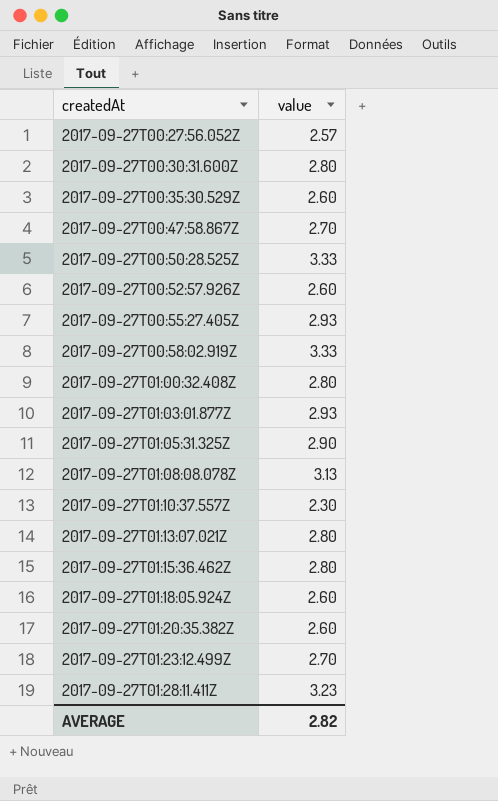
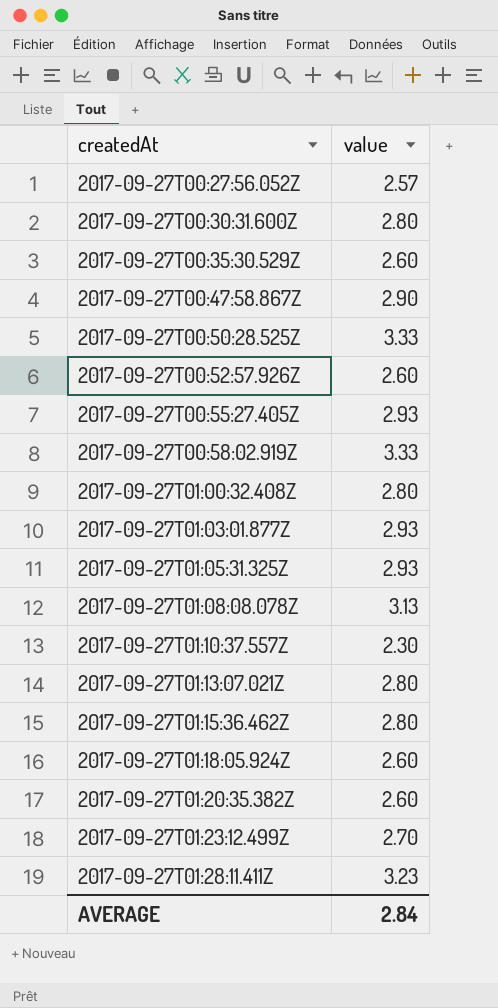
2017-09-27T00:47:58.867Z | value: 2.70 -> 2.90
2017-09-27T01:05:31.325Z | value: 2.90 -> 2.93
AVERAGE | value: 2.82 -> 2.84

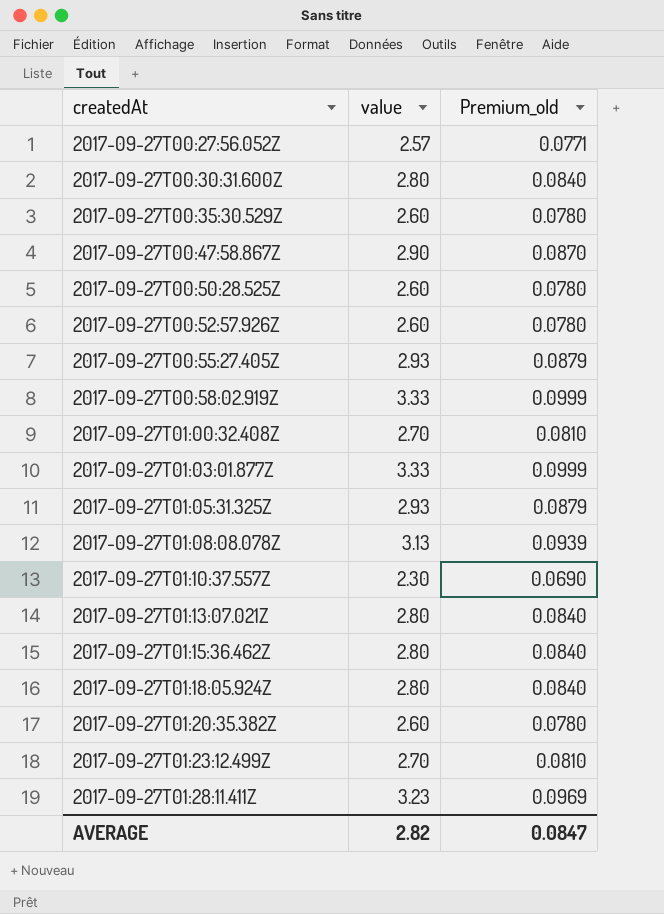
column Premium_old | formula: none -> [value] * 0.03
2017-09-27T00:50:28.525Z | value: 3.33 -> 2.60
2017-09-27T01:00:32.408Z | value: 2.80 -> 2.70
2017-09-27T01:03:01.877Z | value: 2.93 -> 3.33
2017-09-27T01:18:05.924Z | value: 2.60 -> 2.80
AVERAGE | value: 2.84 -> 2.82

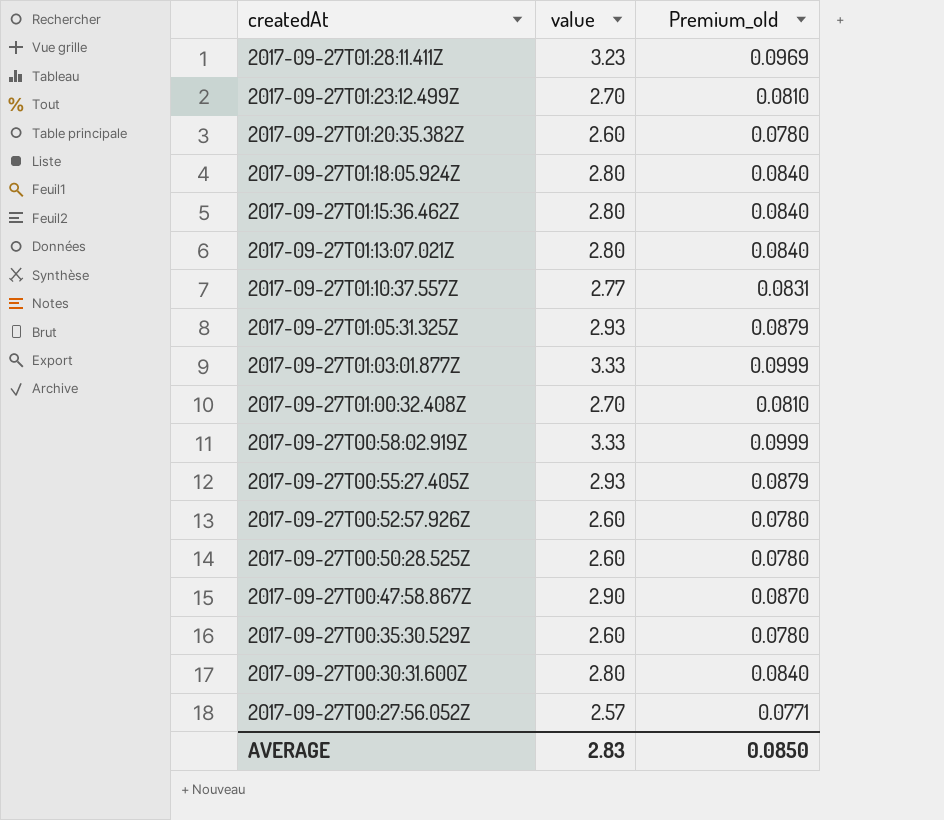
row order: createdAt ascending -> createdAt descending
row 2017-09-27T01:08:08.078Z: 3.13 | 0.0939 -> none
2017-09-27T01:10:37.557Z | value: 2.30 -> 2.77
2017-09-27T01:10:37.557Z | Premium_old: 0.0690 -> 0.0831
AVERAGE | value: 2.82 -> 2.83
AVERAGE | Premium_old: 0.0847 -> 0.0850

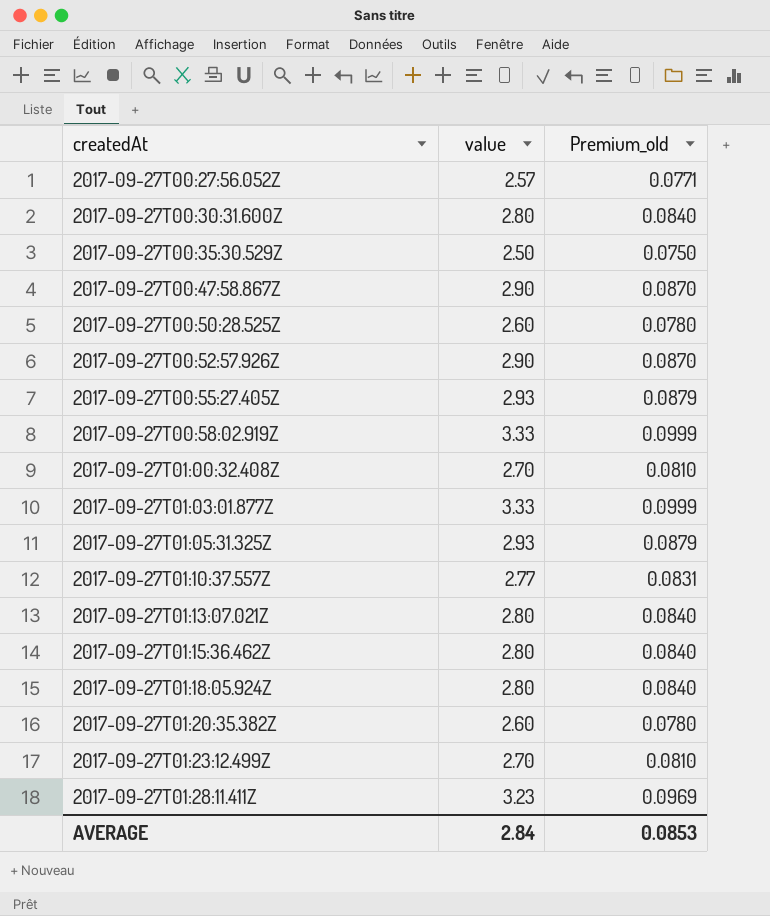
row order: createdAt descending -> createdAt ascending
2017-09-27T00:35:30.529Z | value: 2.60 -> 2.50
2017-09-27T00:35:30.529Z | Premium_old: 0.0780 -> 0.0750
2017-09-27T00:52:57.926Z | value: 2.60 -> 2.90
2017-09-27T00:52:57.926Z | Premium_old: 0.0780 -> 0.0870
AVERAGE | value: 2.83 -> 2.84
AVERAGE | Premium_old: 0.0850 -> 0.0853

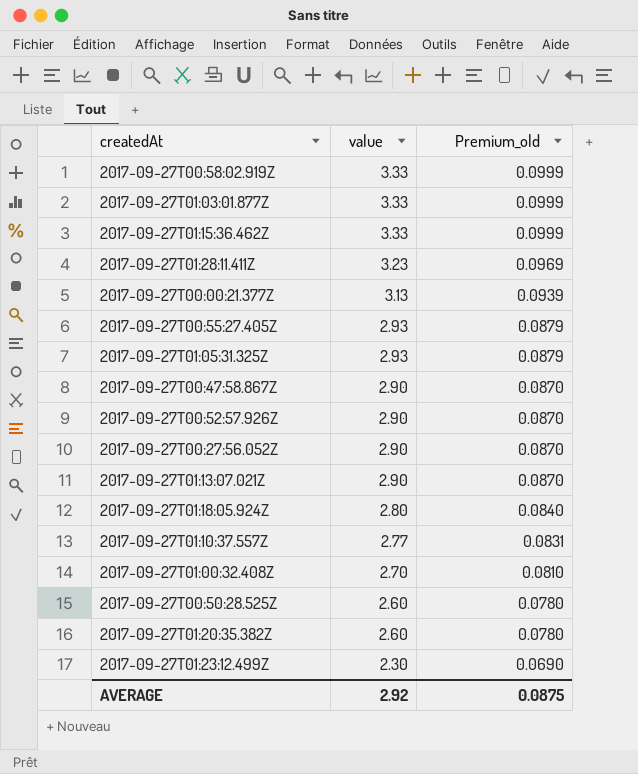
row order: createdAt ascending -> value descending
row 2017-09-27T00:30:31.600Z: 2.80 | 0.0840 -> none
row 2017-09-27T00:35:30.529Z: 2.50 | 0.0750 -> none
2017-09-27T01:15:36.462Z | value: 2.80 -> 3.33
2017-09-27T01:15:36.462Z | Premium_old: 0.0840 -> 0.0999
row 2017-09-27T00:00:21.377Z: none -> 3.13 | 0.0939
2017-09-27T00:27:56.052Z | value: 2.57 -> 2.90
2017-09-27T00:27:56.052Z | Premium_old: 0.0771 -> 0.0870
2017-09-27T01:13:07.021Z | value: 2.80 -> 2.90
2017-09-27T01:13:07.021Z | Premium_old: 0.0840 -> 0.0870
2017-09-27T01:23:12.499Z | value: 2.70 -> 2.30
2017-09-27T01:23:12.499Z | Premium_old: 0.0810 -> 0.0690
AVERAGE | value: 2.84 -> 2.92
AVERAGE | Premium_old: 0.0853 -> 0.0875

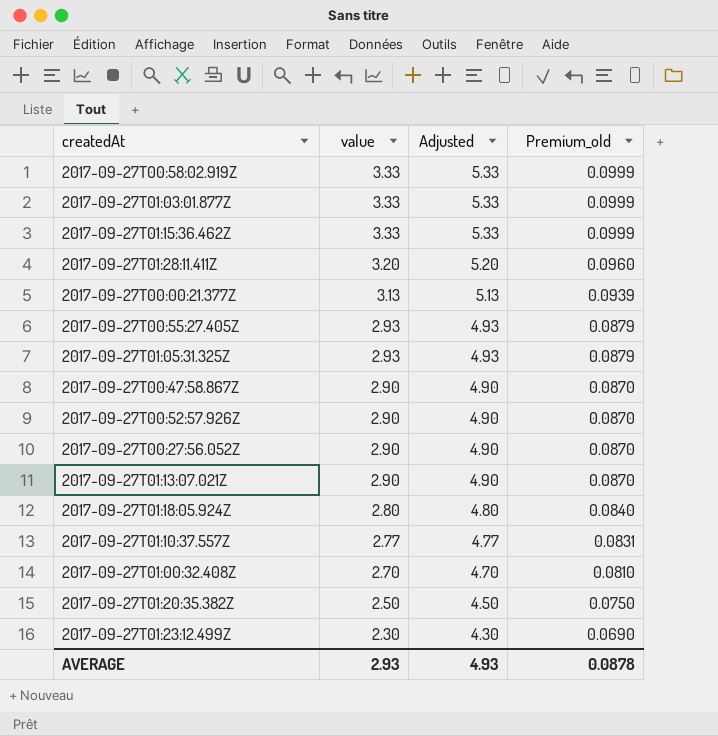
column Adjusted | formula: none -> [value] + 2
row 2017-09-27T00:50:28.525Z: 2.60 | 0.0780 -> none
2017-09-27T01:28:11.411Z | value: 3.23 -> 3.20
2017-09-27T01:28:11.411Z | Premium_old: 0.0969 -> 0.0960
2017-09-27T01:20:35.382Z | value: 2.60 -> 2.50
2017-09-27T01:20:35.382Z | Premium_old: 0.0780 -> 0.0750
AVERAGE | value: 2.92 -> 2.93
AVERAGE | Premium_old: 0.0875 -> 0.0878

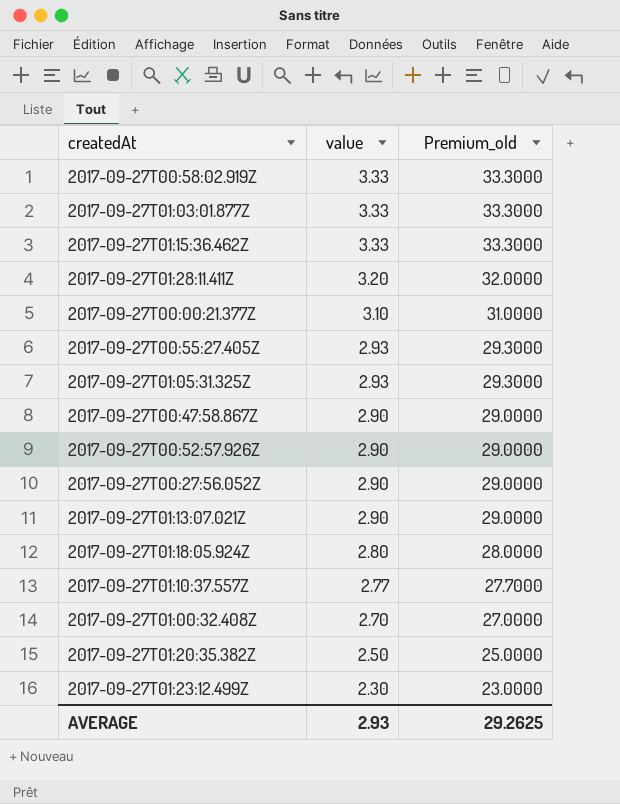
column Adjusted | formula: [value] + 2 -> none
column Premium_old | formula: [value] * 0.03 -> [value] * 10
2017-09-27T00:00:21.377Z | value: 3.13 -> 3.10
AVERAGE | Premium_old: 0.0878 -> 29.2625

